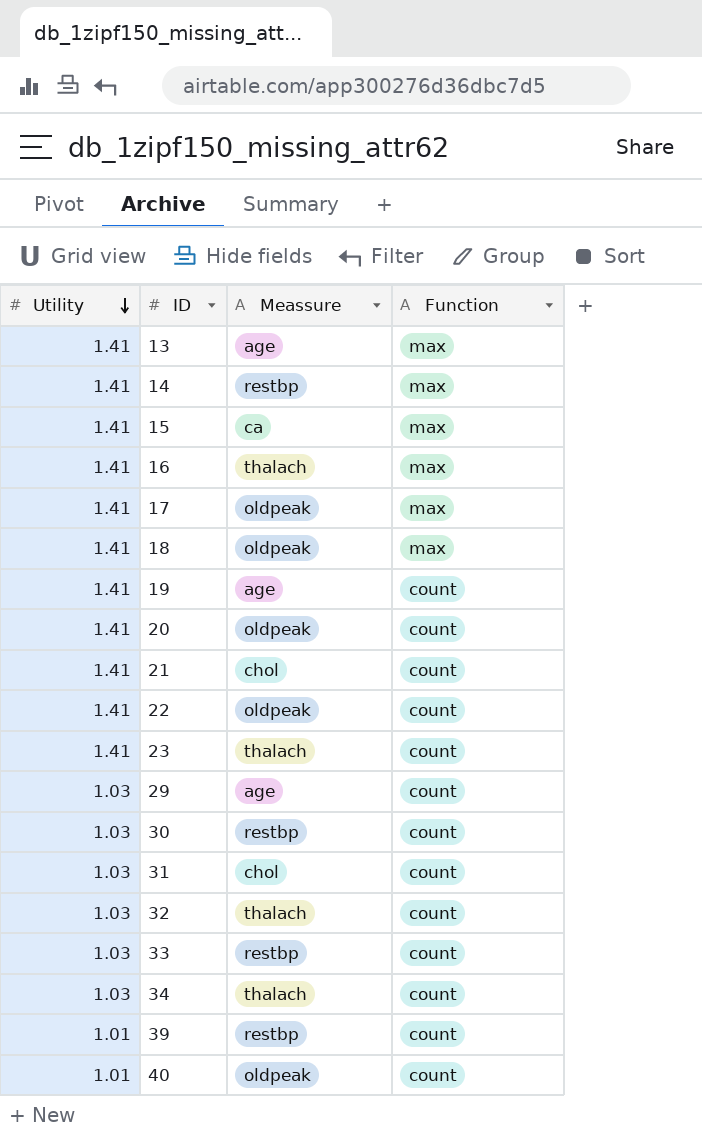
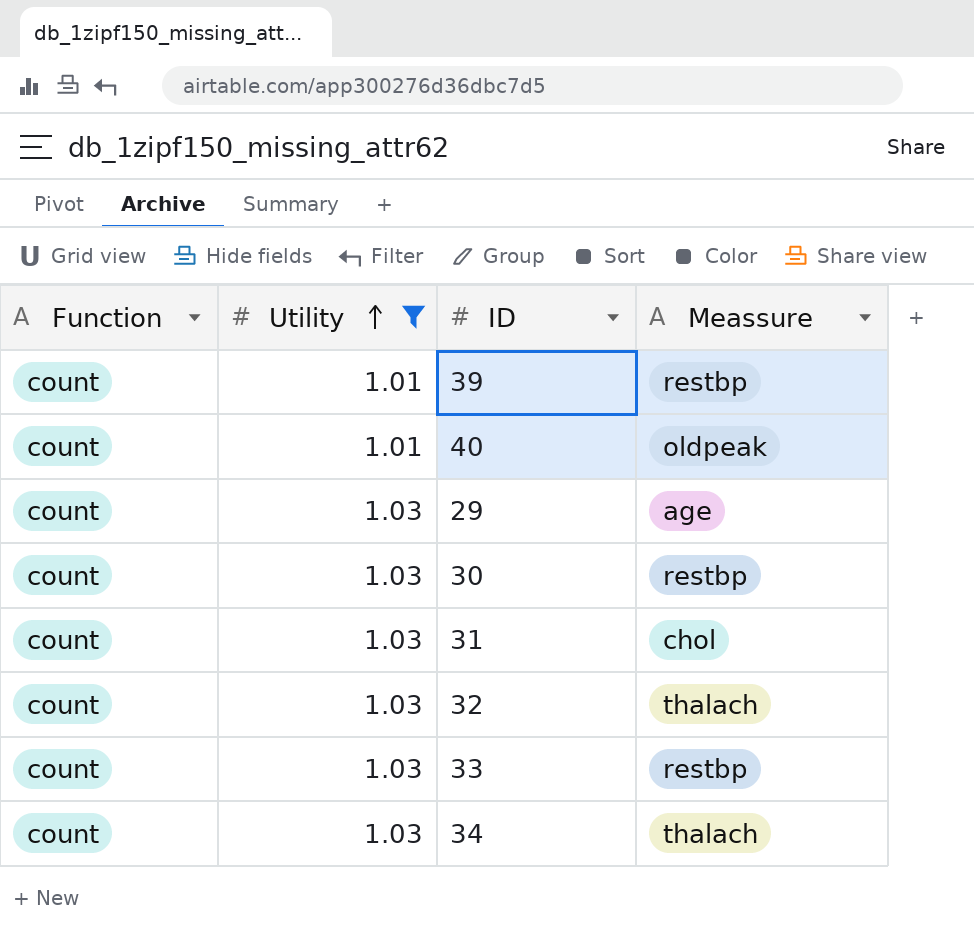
filter: none -> Utility != 1.41
row order: Utility descending -> Utility ascending
column Function | position: 4 -> 1

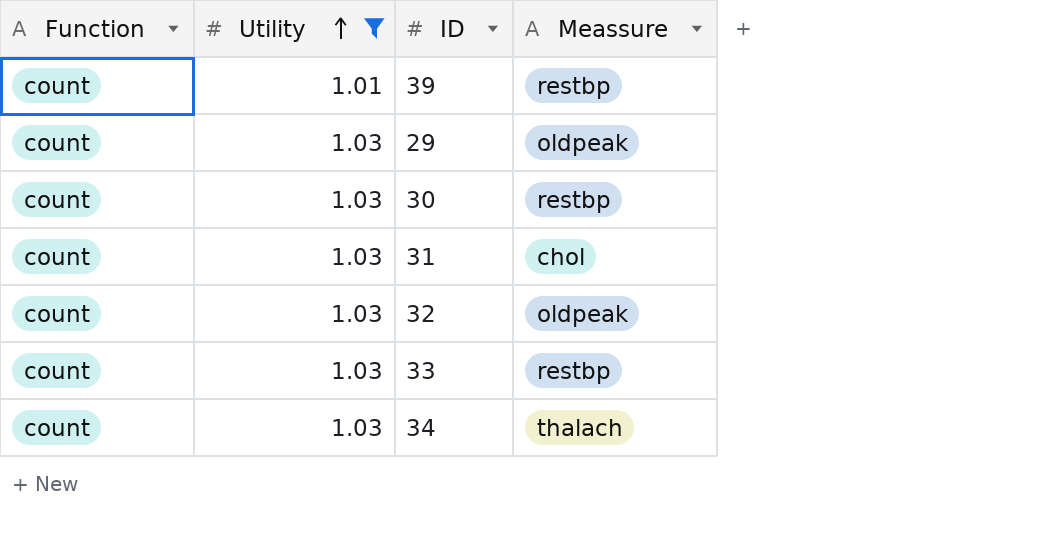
row 40: count | 1.01 | oldpeak -> none
29 | Meassure: age -> oldpeak
32 | Meassure: thalach -> oldpeak

